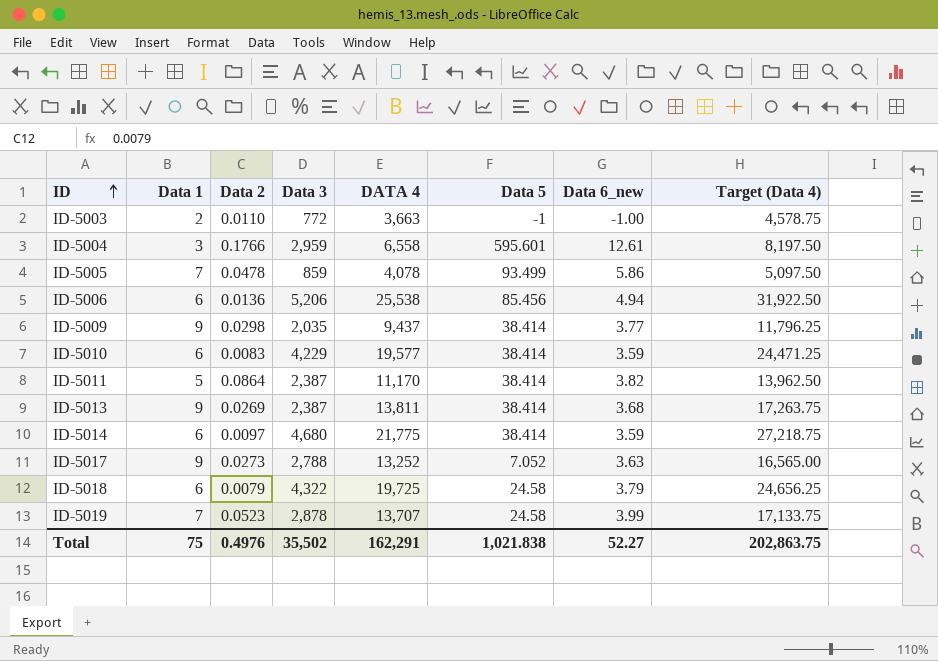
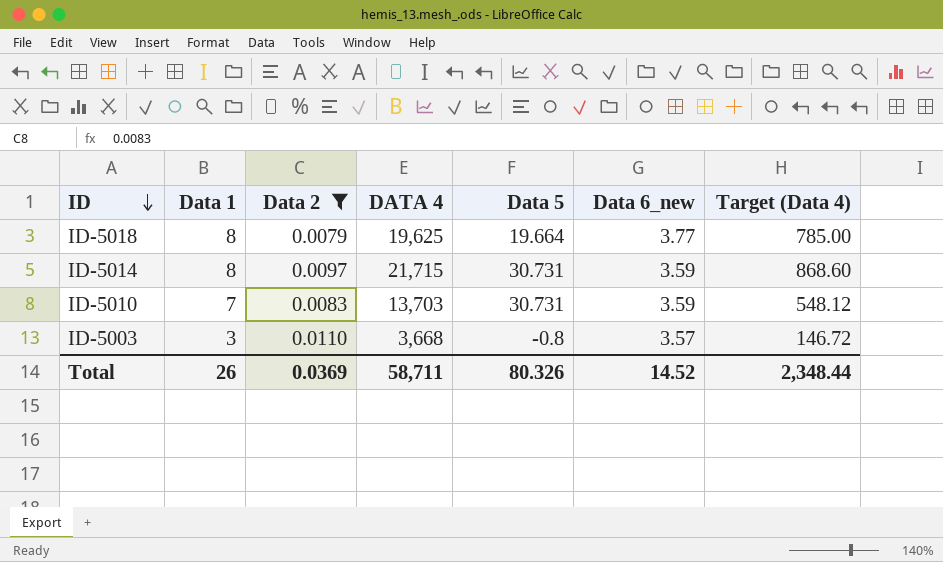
filter: none -> Data 2 <= 0.0110
row order: ID ascending -> ID descending
column Data 3 | position: 4 -> none
column Target (Data 4) | formula: [DATA 4] * 1.25 -> [DATA 4] * 0.04
ID-5018 | Data 1: 6 -> 8
ID-5018 | DATA 4: 19,725 -> 19,625
ID-5018 | Data 5: 24.58 -> 19.664
ID-5018 | Data 6_new: 3.79 -> 3.77
ID-5014 | Data 1: 6 -> 8
ID-5014 | DATA 4: 21,775 -> 21,715
ID-5014 | Data 5: 38.414 -> 30.731
ID-5010 | Data 1: 6 -> 7
ID-5010 | DATA 4: 19,577 -> 13,703
ID-5010 | Data 5: 38.414 -> 30.731
ID-5003 | Data 1: 2 -> 3
ID-5003 | DATA 4: 3,663 -> 3,668
ID-5003 | Data 5: -1 -> -0.8
ID-5003 | Data 6_new: -1.00 -> 3.57
Total | Data 1: 75 -> 26
Total | Data 2: 0.4976 -> 0.0369
Total | DATA 4: 162,291 -> 58,711
Total | Data 5: 1,021.838 -> 80.326
Total | Data 6_new: 52.27 -> 14.52
Total | Target (Data 4): 202,863.75 -> 2,348.44

